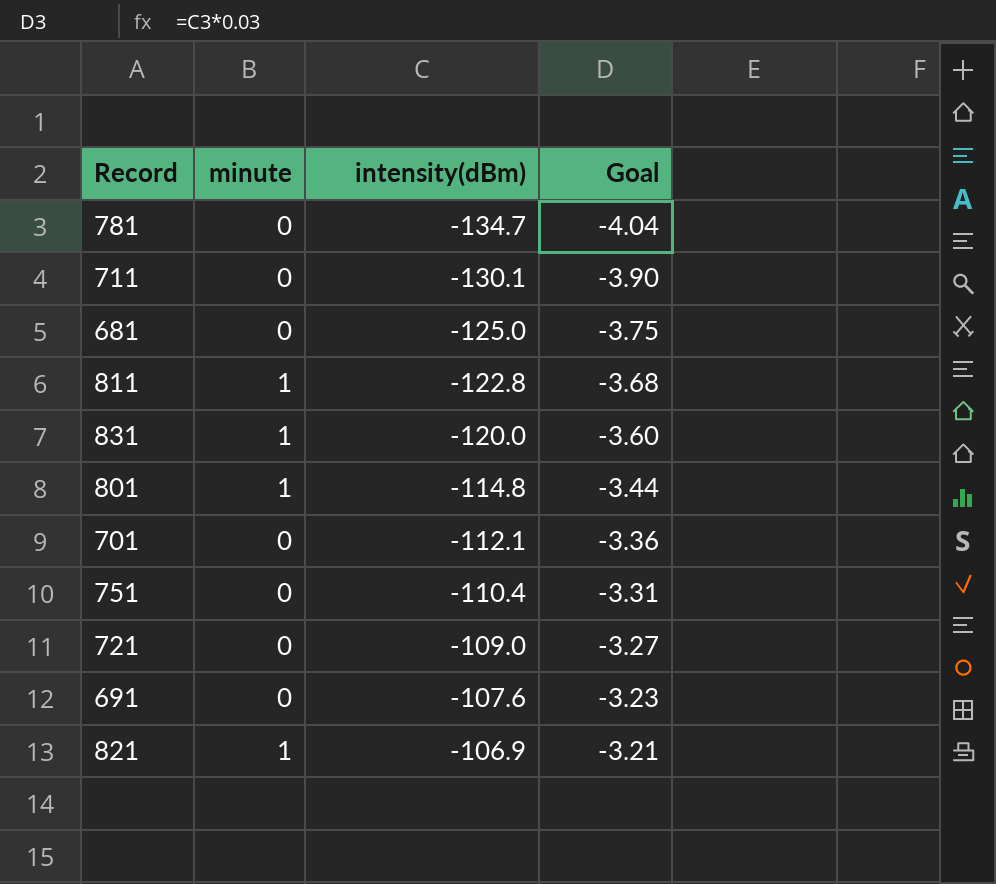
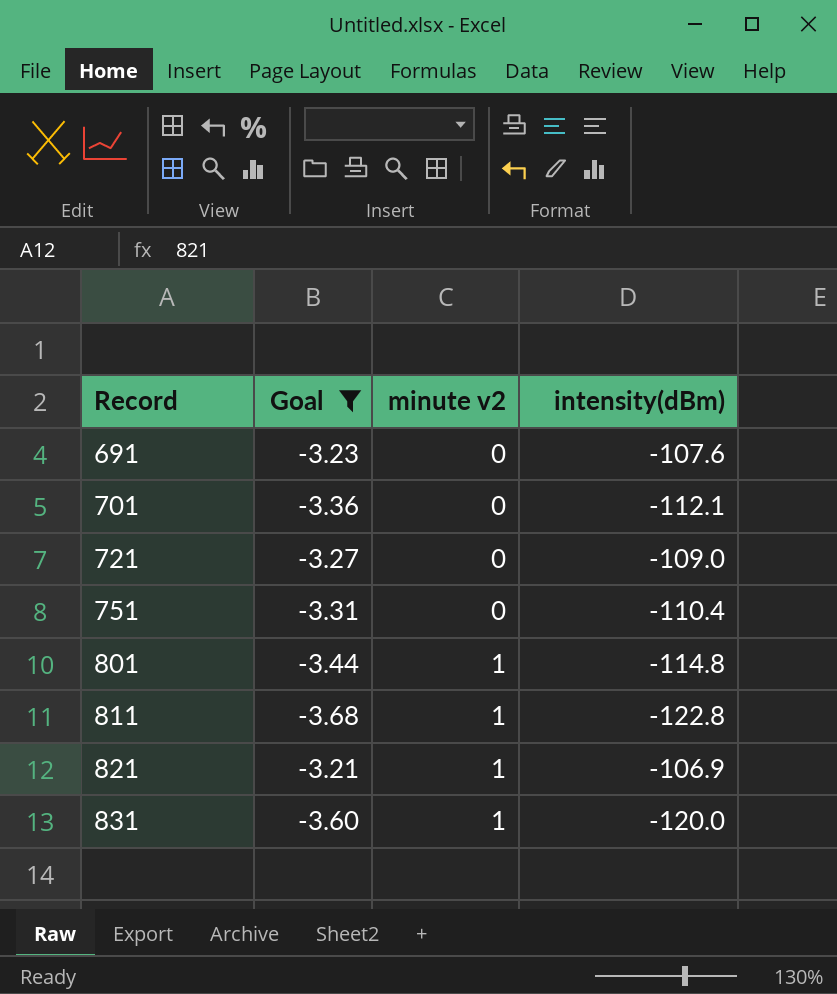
filter: none -> Goal >= -3.68
row order: intensity(dBm) ascending -> Record ascending
column Goal | position: 4 -> 2
column name: minute -> minute v2

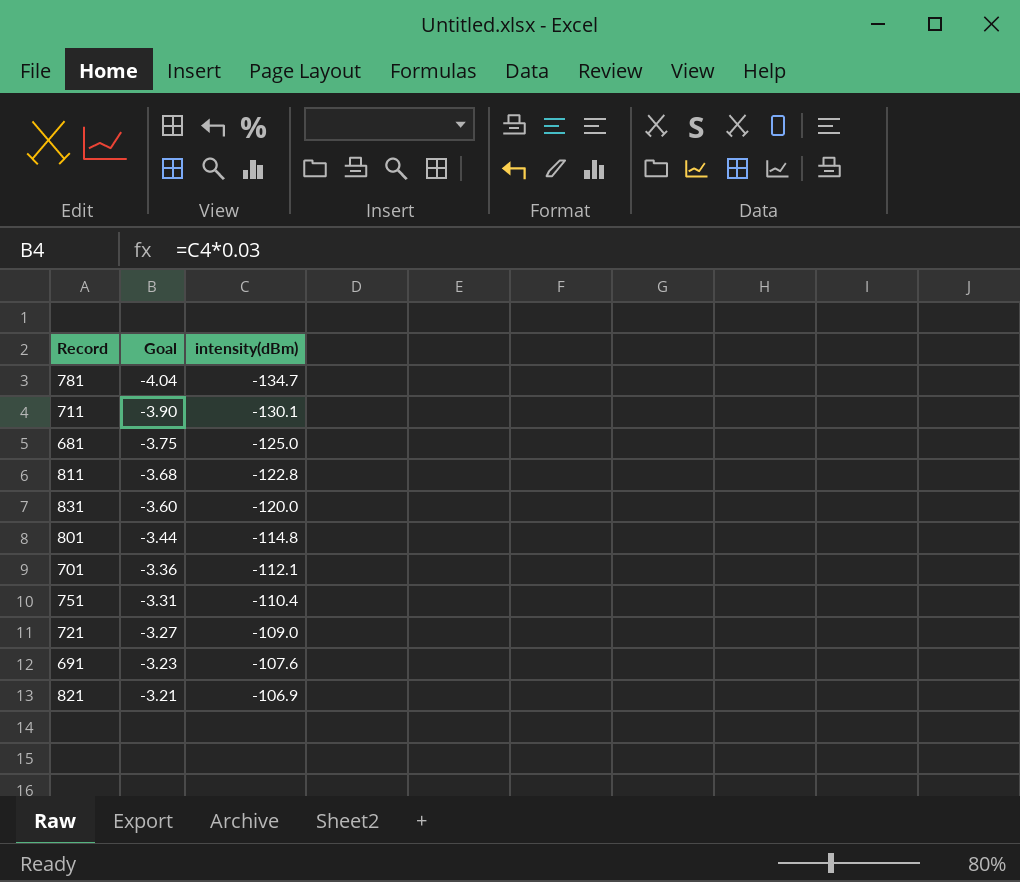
filter: Goal >= -3.68 -> none
row order: Record ascending -> Goal ascending
column minute v2 | position: 3 -> none

